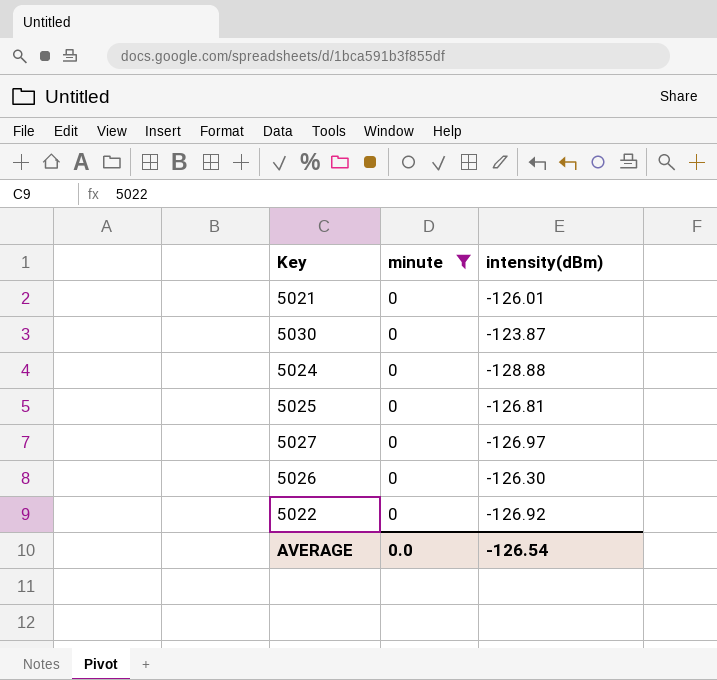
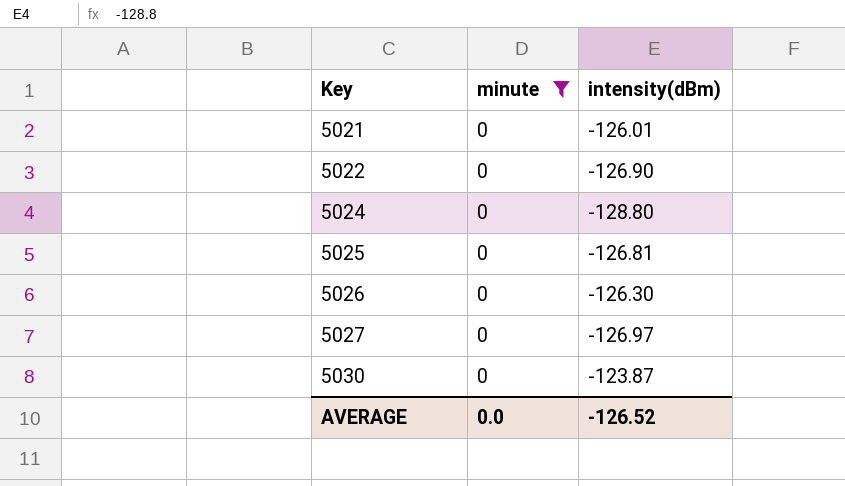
row order: none -> Key ascending
5022 | intensity(dBm): -126.92 -> -126.90
5024 | intensity(dBm): -128.88 -> -128.80
AVERAGE | intensity(dBm): -126.54 -> -126.52

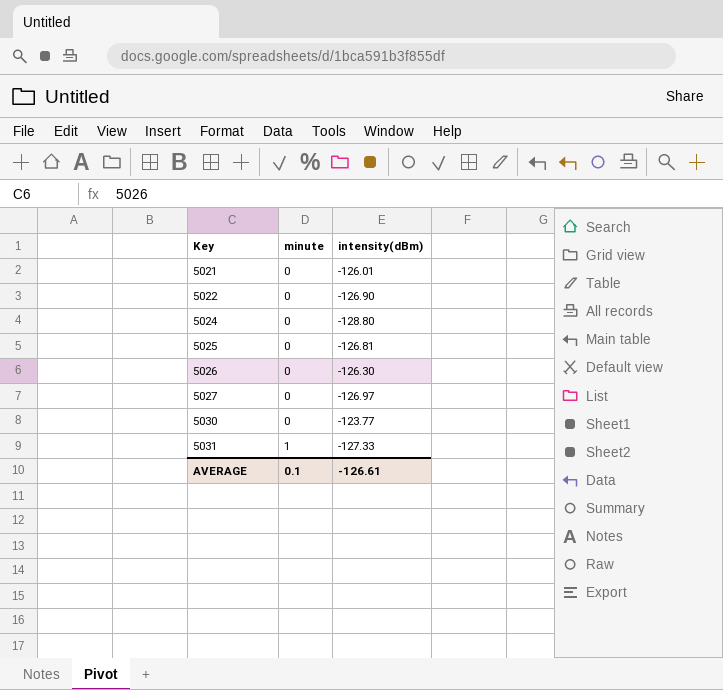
filter: minute = 0 -> none
5030 | intensity(dBm): -123.87 -> -123.77
AVERAGE | minute: 0.0 -> 0.1
AVERAGE | intensity(dBm): -126.52 -> -126.61

